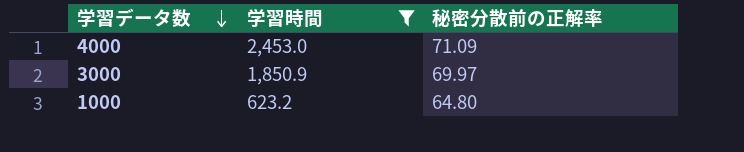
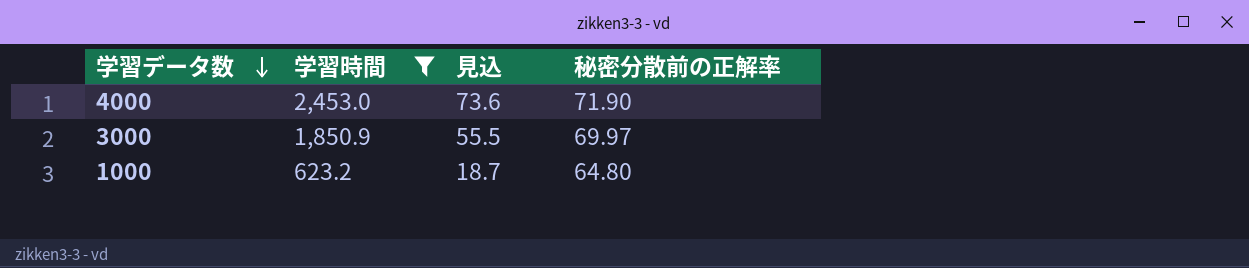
column 見込 | formula: none -> [学習時間] * 0.03
4000 | 秘密分散前の正解率: 71.09 -> 71.90

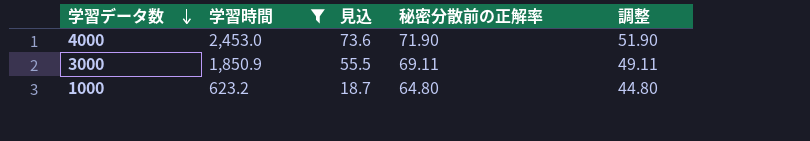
column 調整 | formula: none -> [秘密分散前の正解率] - 20
3000 | 秘密分散前の正解率: 69.97 -> 69.11

